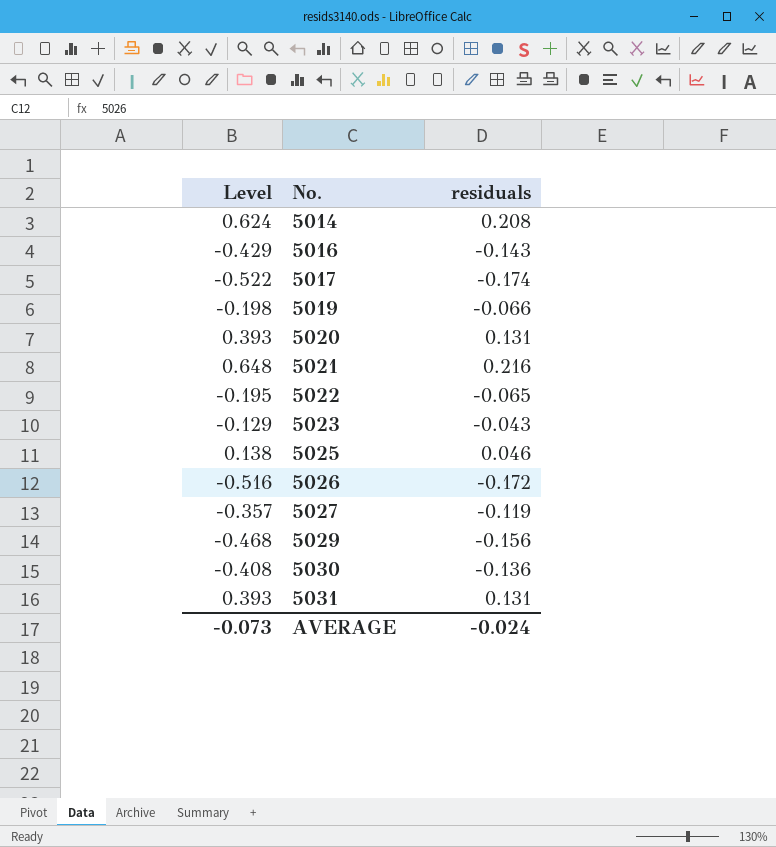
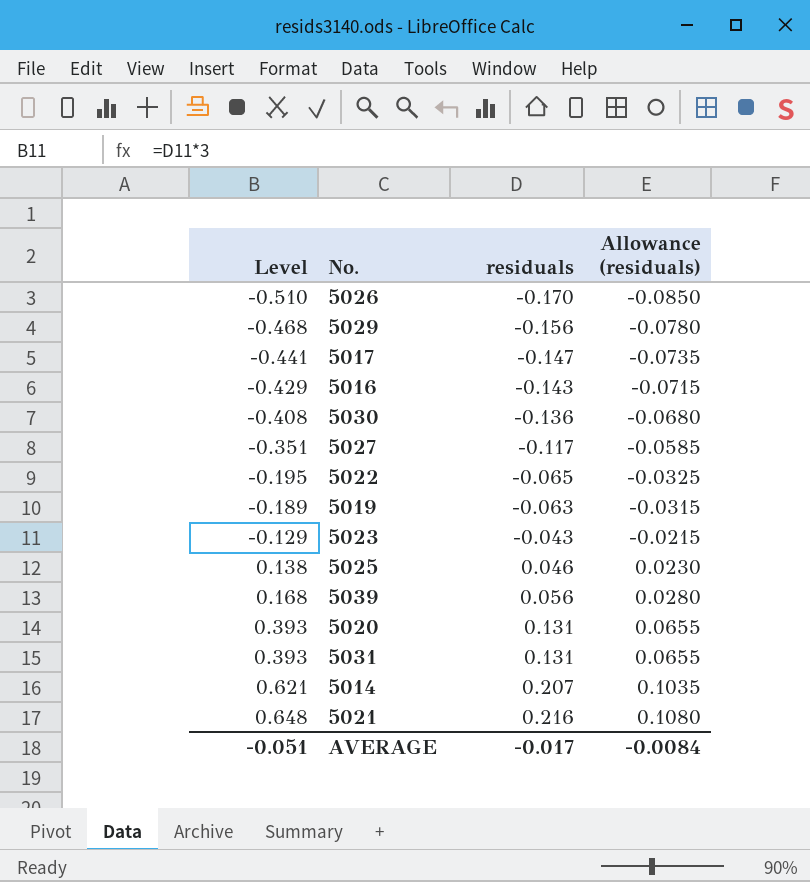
row order: No. ascending -> Level ascending
column Allowance (residuals) | formula: none -> [residuals] * 0.5
5026 | Level: -0.516 -> -0.510
5026 | residuals: -0.172 -> -0.170
5017 | Level: -0.522 -> -0.441
5017 | residuals: -0.174 -> -0.147
5027 | Level: -0.357 -> -0.351
5027 | residuals: -0.119 -> -0.117
5019 | Level: -0.198 -> -0.189
5019 | residuals: -0.066 -> -0.063
row 5039: none -> 0.168 | 0.056 | 0.0280
5014 | Level: 0.624 -> 0.621
5014 | residuals: 0.208 -> 0.207
AVERAGE | Level: -0.073 -> -0.051
AVERAGE | residuals: -0.024 -> -0.017

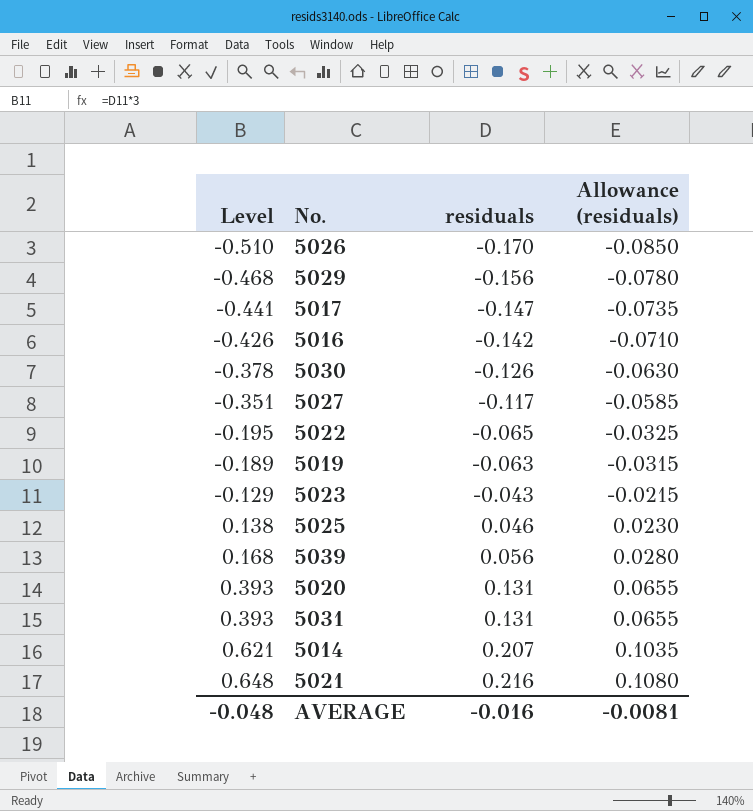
5016 | Level: -0.429 -> -0.426
5016 | residuals: -0.143 -> -0.142
5016 | Allowance (residuals): -0.0715 -> -0.0710
5030 | Level: -0.408 -> -0.378
5030 | residuals: -0.136 -> -0.126
5030 | Allowance (residuals): -0.0680 -> -0.0630
AVERAGE | Level: -0.051 -> -0.048
AVERAGE | residuals: -0.017 -> -0.016
AVERAGE | Allowance (residuals): -0.0084 -> -0.0081

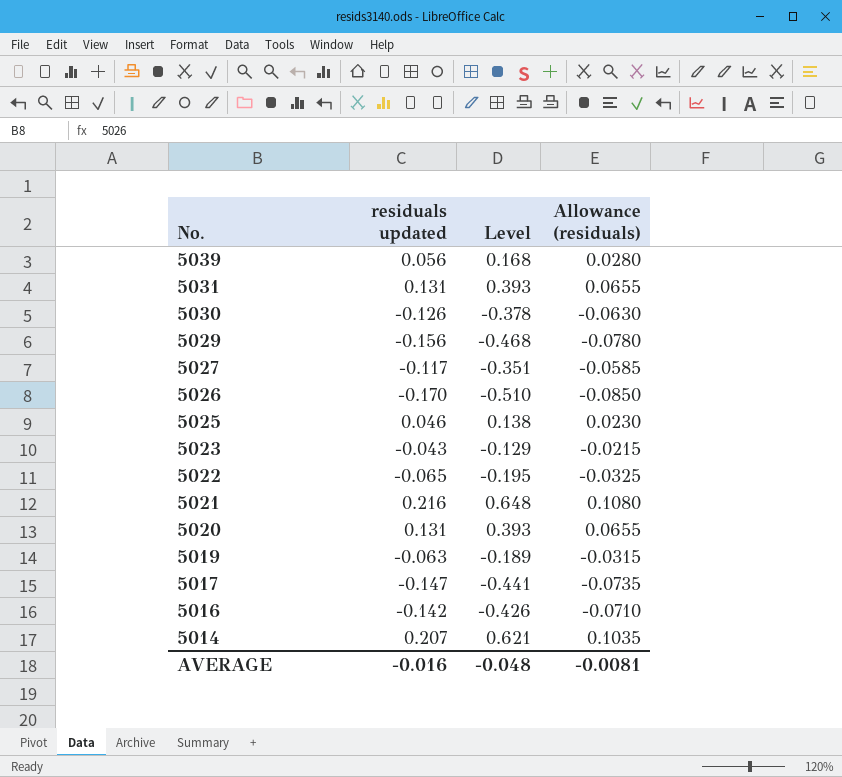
row order: Level ascending -> No. descending
column name: residuals -> residuals updated
column Level | position: 1 -> 3

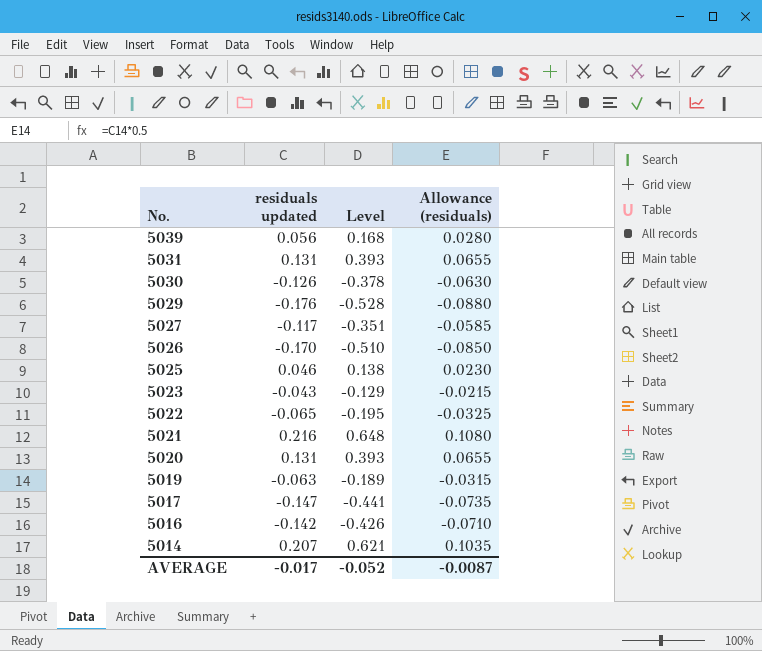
5029 | residuals updated: -0.156 -> -0.176
5029 | Level: -0.468 -> -0.528
5029 | Allowance (residuals): -0.0780 -> -0.0880
AVERAGE | residuals updated: -0.016 -> -0.017
AVERAGE | Level: -0.048 -> -0.052
AVERAGE | Allowance (residuals): -0.0081 -> -0.0087

